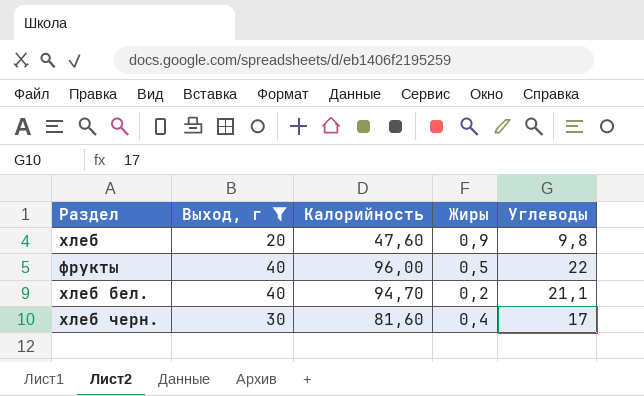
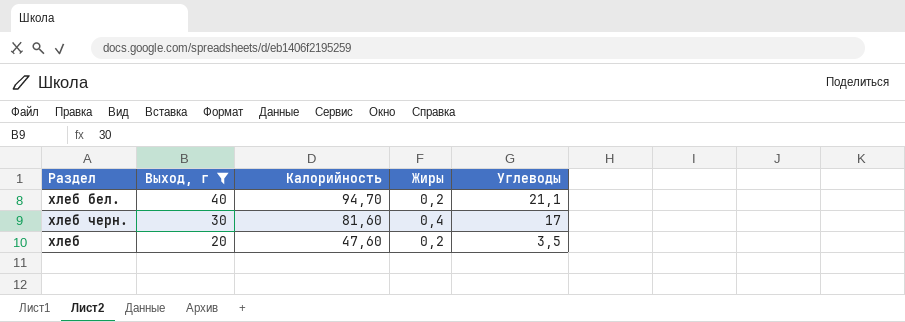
row order: none -> Выход, г descending
row фрукты: 40 | 96,00 | 0,5 | 22 -> none
хлеб | Жиры: 0,9 -> 0,2
хлеб | Углеводы: 9,8 -> 3,5

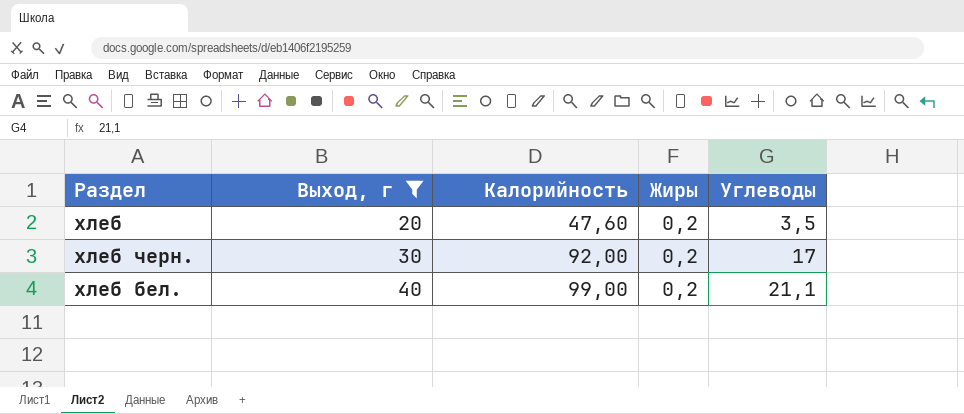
row order: Выход, г descending -> Выход, г ascending
хлеб черн. | Калорийность: 81,60 -> 92,00
хлеб черн. | Жиры: 0,4 -> 0,2
хлеб бел. | Калорийность: 94,70 -> 99,00

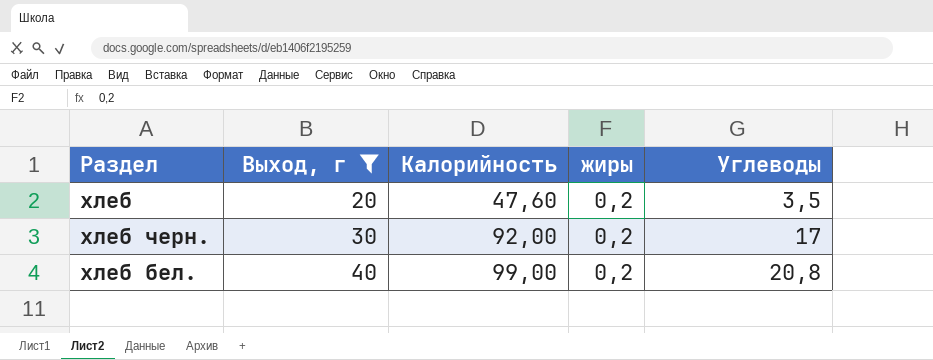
column name: Жиры -> жиры
хлеб бел. | Углеводы: 21,1 -> 20,8

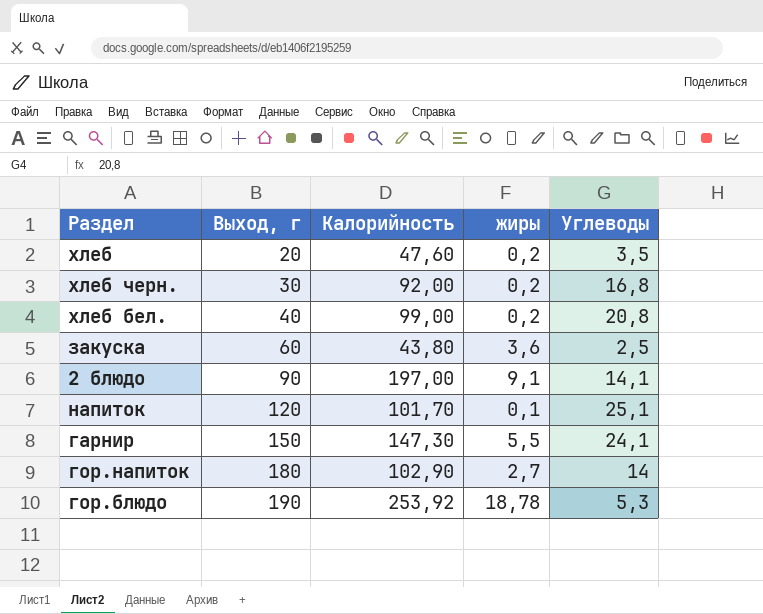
filter: Выход, г <= 40 -> none
хлеб черн. | Углеводы: 17 -> 16,8

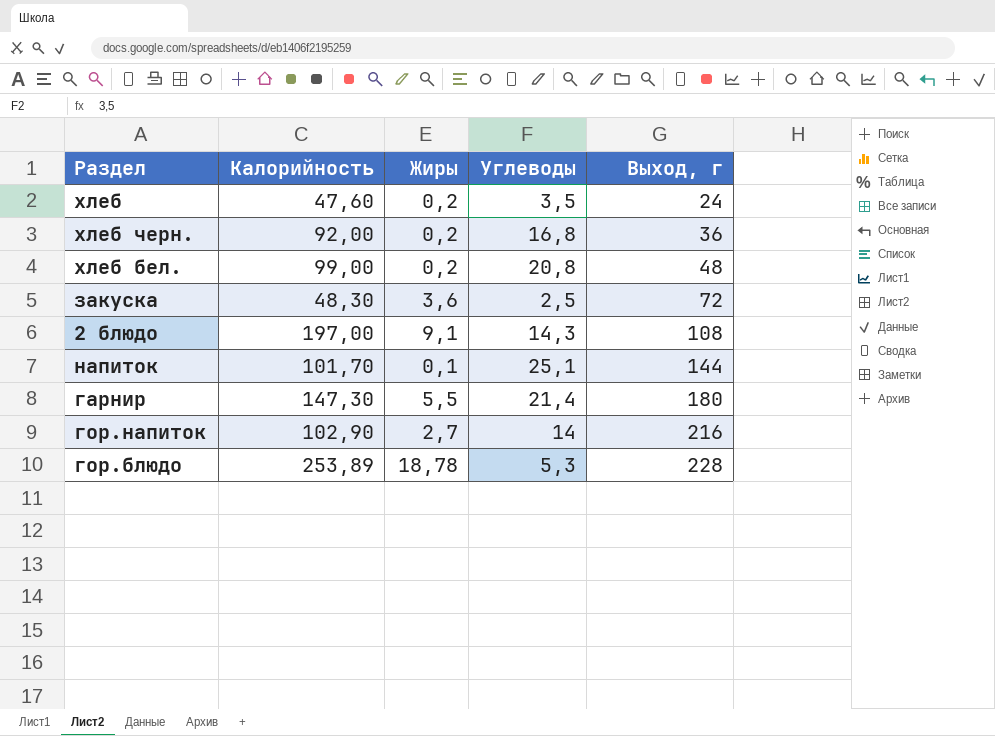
column name: жиры -> Жиры
column Выход, г | position: 2 -> 5
хлеб | Выход, г: 20 -> 24
хлеб черн. | Выход, г: 30 -> 36
хлеб бел. | Выход, г: 40 -> 48
закуска | Калорийность: 43,80 -> 48,30
закуска | Выход, г: 60 -> 72
2 блюдо | Углеводы: 14,1 -> 14,3
2 блюдо | Выход, г: 90 -> 108
напиток | Выход, г: 120 -> 144
гарнир | Углеводы: 24,1 -> 21,4
гарнир | Выход, г: 150 -> 180
гор.напиток | Выход, г: 180 -> 216
гор.блюдо | Калорийность: 253,92 -> 253,89
гор.блюдо | Выход, г: 190 -> 228

